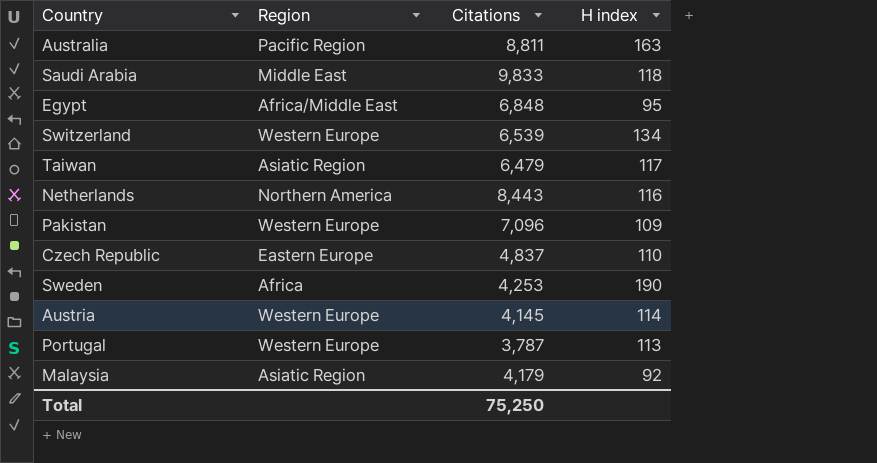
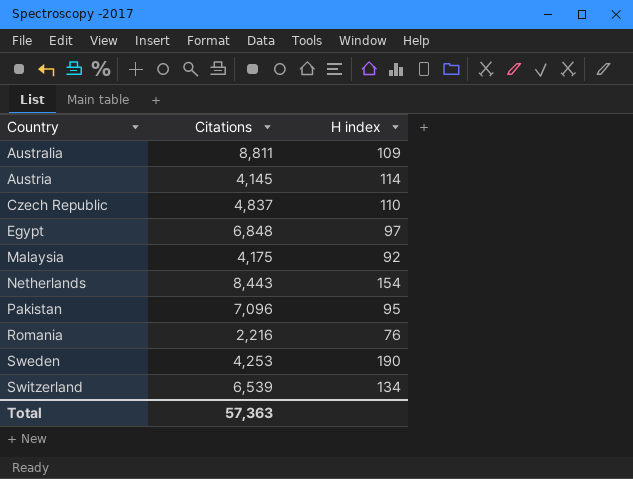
row order: none -> Country ascending
column Region | position: 2 -> none
row Saudi Arabia: Middle East | 9,833 | 118 -> none
row Taiwan: Asiatic Region | 6,479 | 117 -> none
row Portugal: Western Europe | 3,787 | 113 -> none
Australia | H index: 163 -> 109
Egypt | H index: 95 -> 97
Malaysia | Citations: 4,179 -> 4,175
Netherlands | H index: 116 -> 154
Pakistan | H index: 109 -> 95
row Romania: none -> 2,216 | 76
Total | Citations: 75,250 -> 57,363

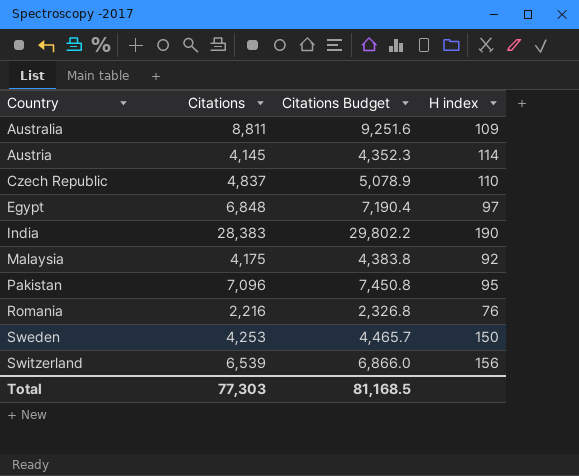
column Citations Budget | formula: none -> [Citations] * 1.05
row Netherlands: 8,443 | 154 -> none
row India: none -> 28,383 | 29,802.2 | 190
Sweden | H index: 190 -> 150
Switzerland | H index: 134 -> 156
Total | Citations: 57,363 -> 77,303

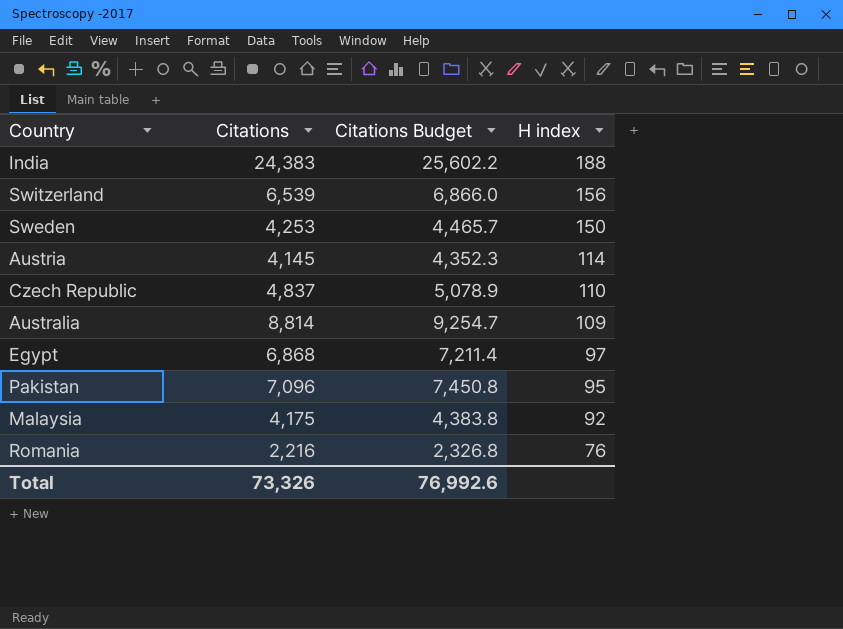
row order: Country ascending -> H index descending
India | Citations: 28,383 -> 24,383
India | Citations Budget: 29,802.2 -> 25,602.2
India | H index: 190 -> 188
Australia | Citations: 8,811 -> 8,814
Australia | Citations Budget: 9,251.6 -> 9,254.7
Egypt | Citations: 6,848 -> 6,868
Egypt | Citations Budget: 7,190.4 -> 7,211.4
Total | Citations: 77,303 -> 73,326
Total | Citations Budget: 81,168.5 -> 76,992.6

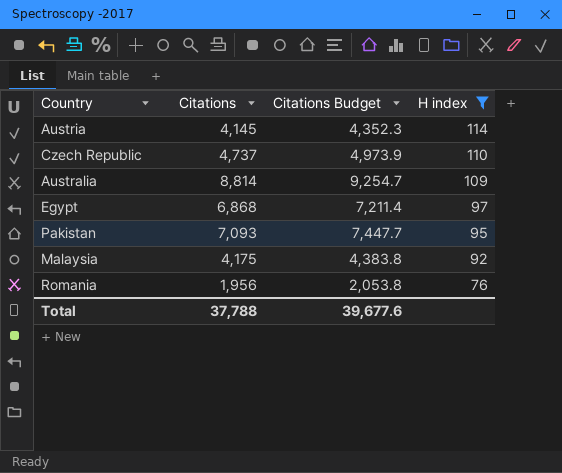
filter: none -> H index <= 114
Czech Republic | Citations: 4,837 -> 4,737
Czech Republic | Citations Budget: 5,078.9 -> 4,973.9
Pakistan | Citations: 7,096 -> 7,093
Pakistan | Citations Budget: 7,450.8 -> 7,447.7
Romania | Citations: 2,216 -> 1,956
Romania | Citations Budget: 2,326.8 -> 2,053.8
Total | Citations: 73,326 -> 37,788
Total | Citations Budget: 76,992.6 -> 39,677.6

